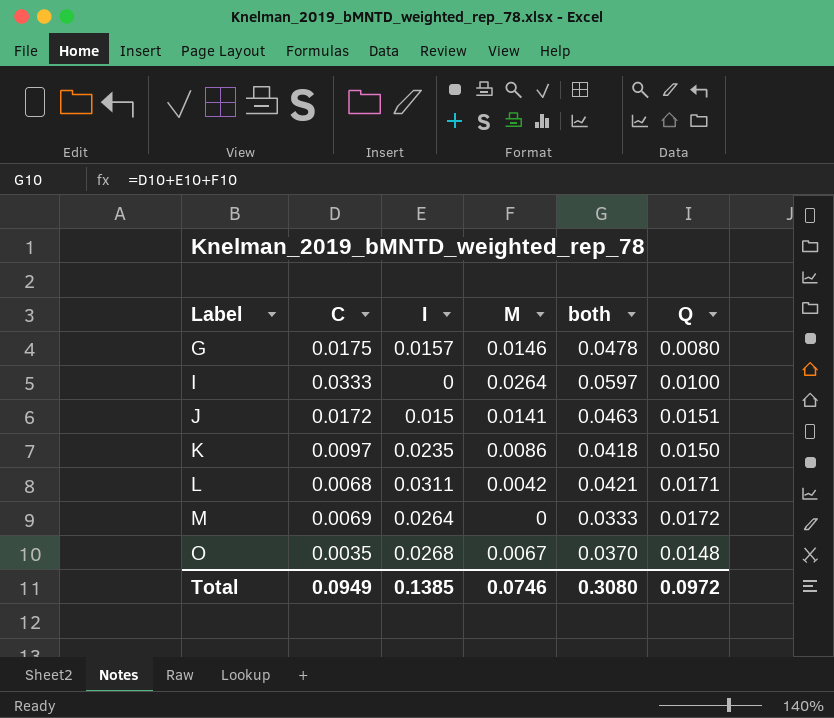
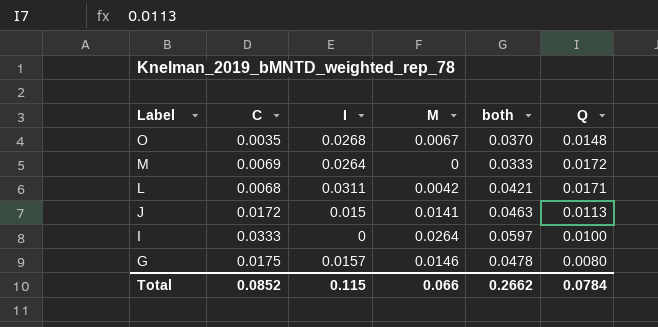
row order: Label ascending -> Label descending
row K: 0.0097 | 0.0235 | 0.0086 | 0.0418 | 0.0150 -> none
J | Q: 0.0151 -> 0.0113
Total | C: 0.0949 -> 0.0852
Total | I: 0.1385 -> 0.115
Total | M: 0.0746 -> 0.066
Total | both: 0.3080 -> 0.2662
Total | Q: 0.0972 -> 0.0784

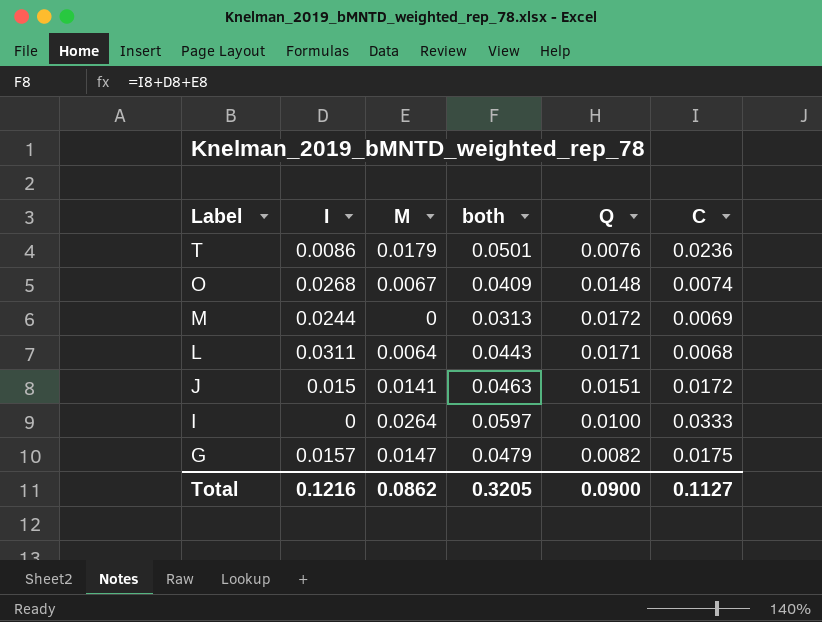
column C | position: 2 -> 6
row T: none -> 0.0086 | 0.0179 | 0.0501 | 0.0076 | 0.0236
O | both: 0.0370 -> 0.0409
O | C: 0.0035 -> 0.0074
M | I: 0.0264 -> 0.0244
M | both: 0.0333 -> 0.0313
L | M: 0.0042 -> 0.0064
L | both: 0.0421 -> 0.0443
J | Q: 0.0113 -> 0.0151
G | M: 0.0146 -> 0.0147
G | both: 0.0478 -> 0.0479
G | Q: 0.0080 -> 0.0082
Total | I: 0.115 -> 0.1216
Total | M: 0.066 -> 0.0862
Total | both: 0.2662 -> 0.3205
Total | Q: 0.0784 -> 0.0900
Total | C: 0.0852 -> 0.1127

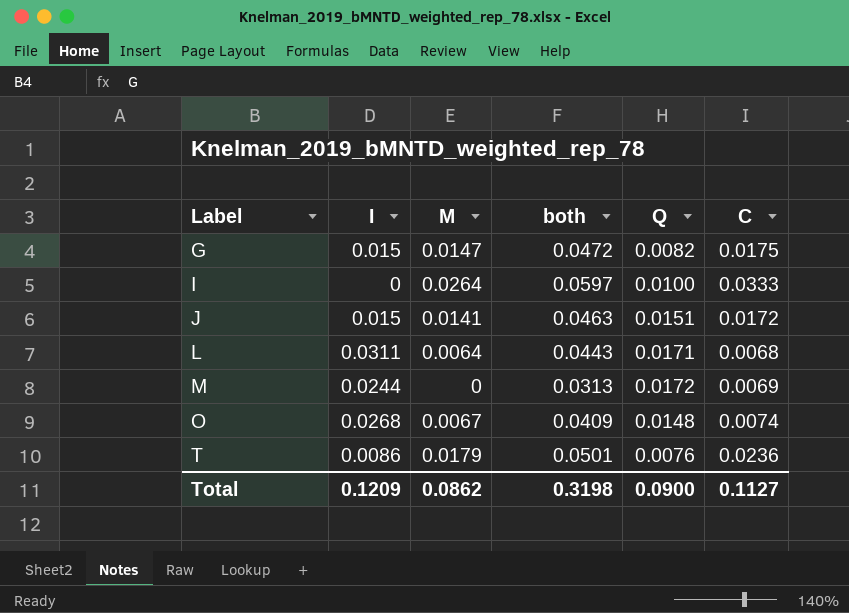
row order: Label descending -> Label ascending
G | I: 0.0157 -> 0.015
G | both: 0.0479 -> 0.0472
Total | I: 0.1216 -> 0.1209
Total | both: 0.3205 -> 0.3198

